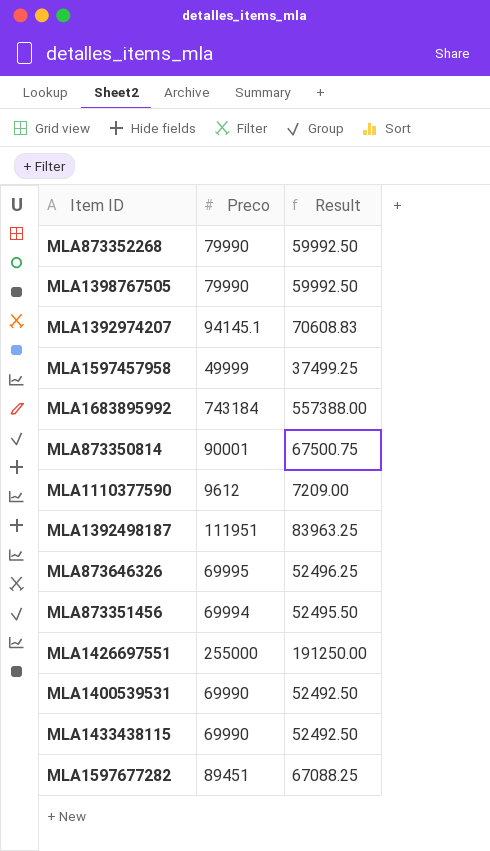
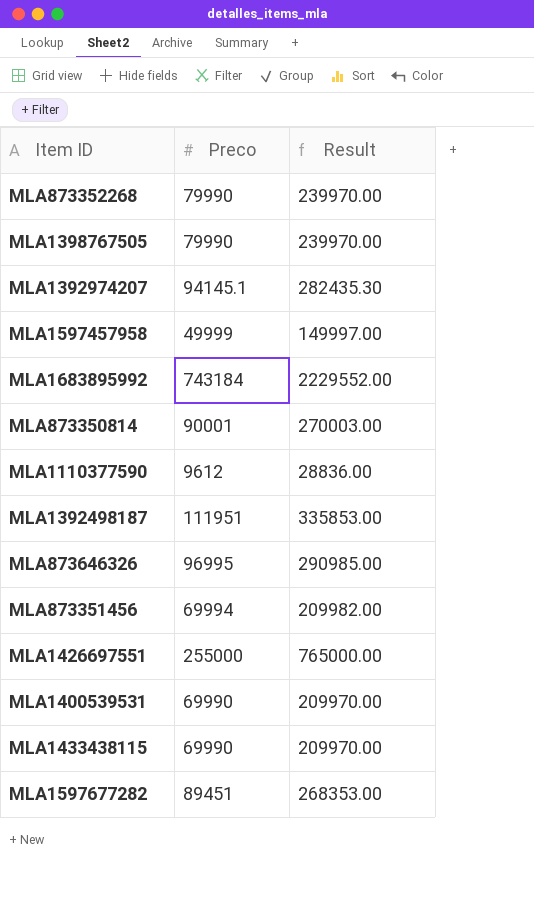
column Result | formula: [Preco] * 0.75 -> [Preco] * 3
MLA873646326 | Preco: 69995 -> 96995

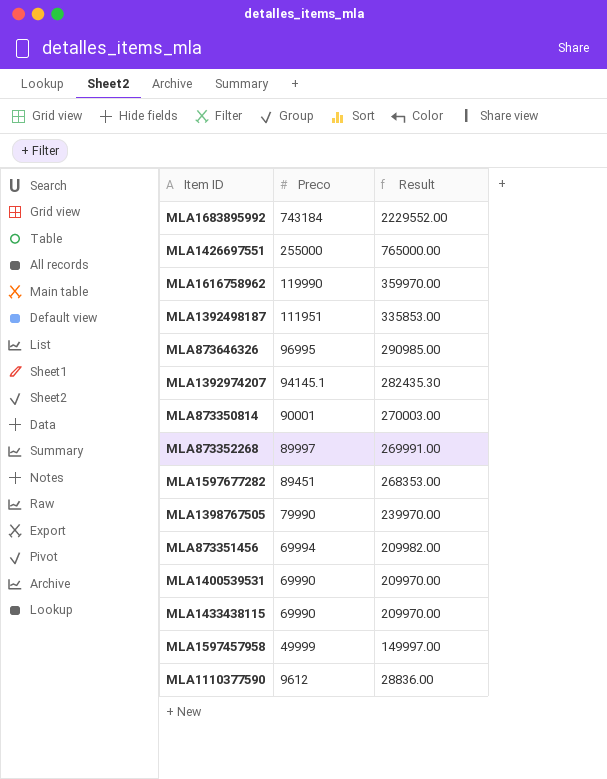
row order: none -> Preco descending
row MLA1616758962: none -> 119990 | 359970.00
MLA873352268 | Preco: 79990 -> 89997
MLA873352268 | Result: 239970.00 -> 269991.00

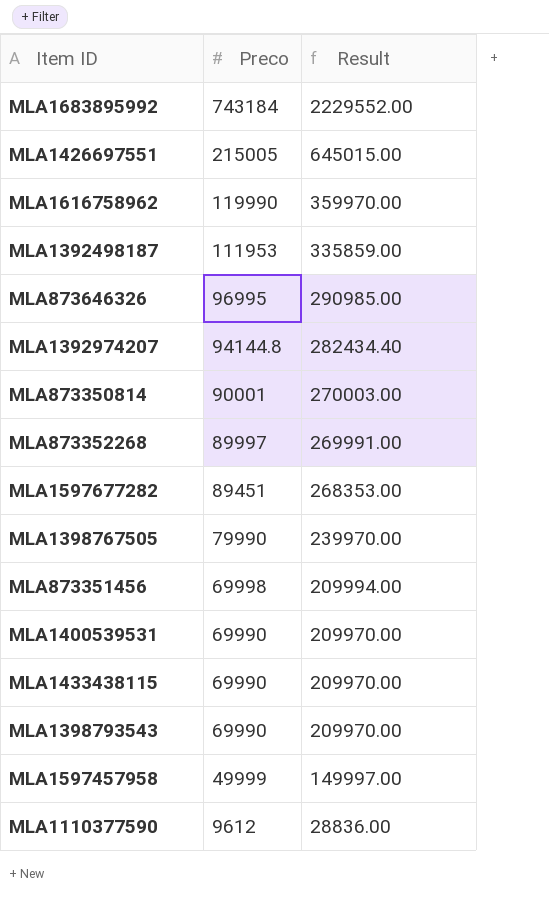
MLA1426697551 | Preco: 255000 -> 215005
MLA1426697551 | Result: 765000.00 -> 645015.00
MLA1392498187 | Preco: 111951 -> 111953
MLA1392498187 | Result: 335853.00 -> 335859.00
MLA1392974207 | Preco: 94145.1 -> 94144.8
MLA1392974207 | Result: 282435.30 -> 282434.40
MLA873351456 | Preco: 69994 -> 69998
MLA873351456 | Result: 209982.00 -> 209994.00
row MLA1398793543: none -> 69990 | 209970.00

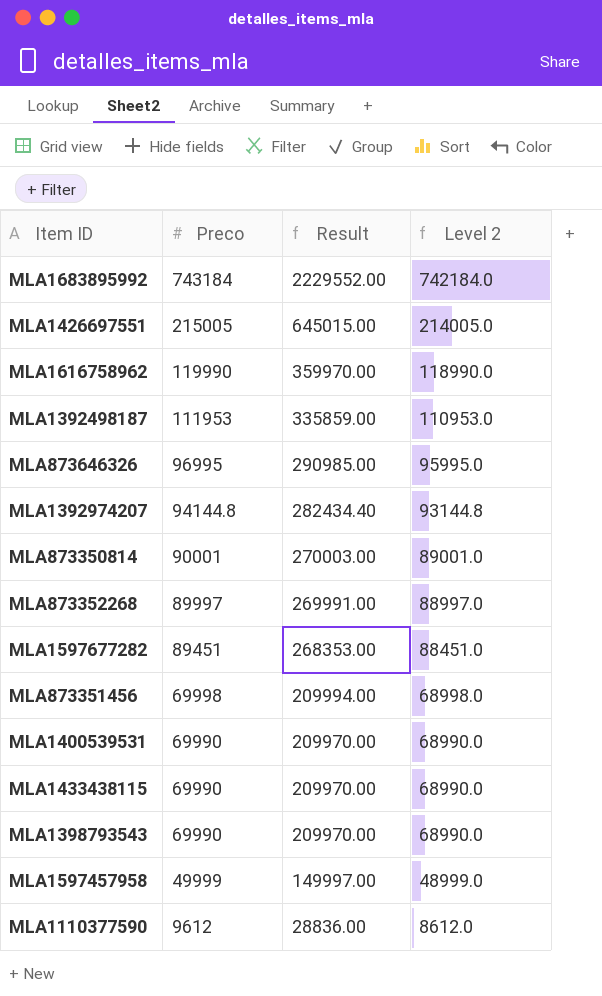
column Level 2 | formula: none -> [Preco] - 1000
row MLA1398767505: 79990 | 239970.00 -> none

